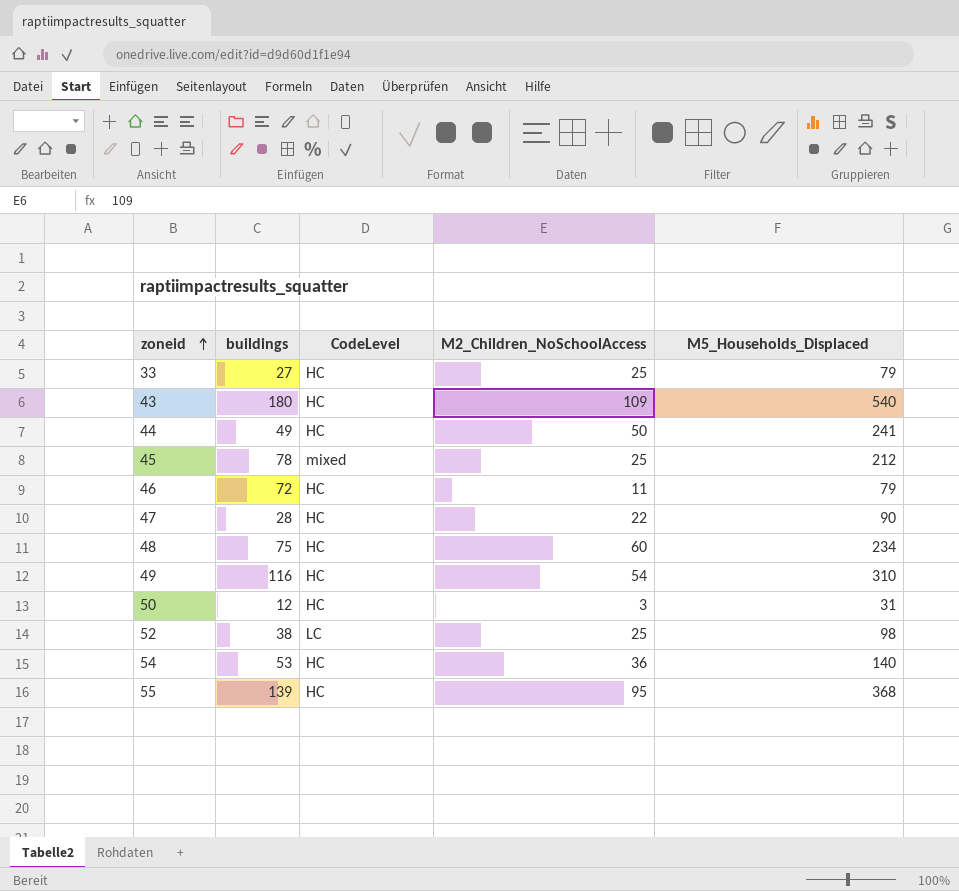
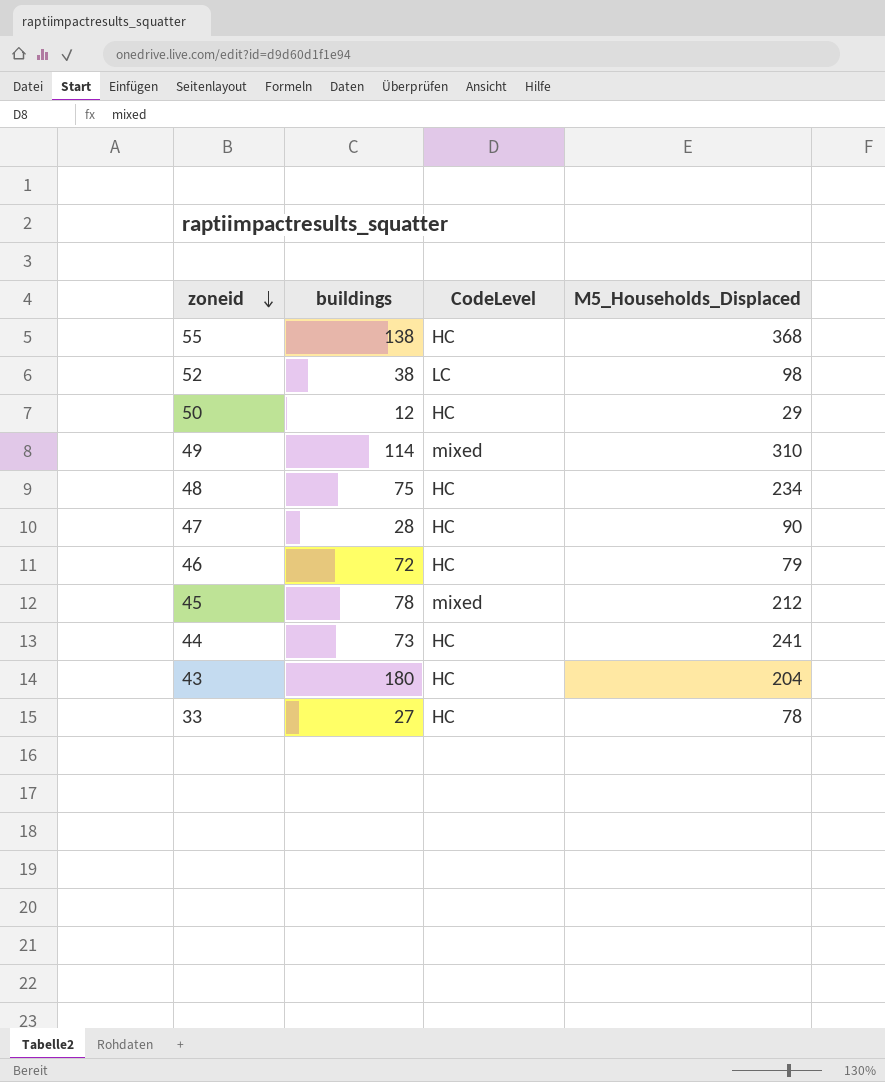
row order: zoneid ascending -> zoneid descending
column M2_Children_NoSchoolAccess | position: 4 -> none
row 54: 53 | HC | 36 | 140 -> none
55 | buildings: 139 -> 138
50 | M5_Households_Displaced: 31 -> 29
49 | buildings: 116 -> 114
49 | CodeLevel: HC -> mixed
44 | buildings: 49 -> 73
43 | M5_Households_Displaced: 540 -> 204
33 | M5_Households_Displaced: 79 -> 78

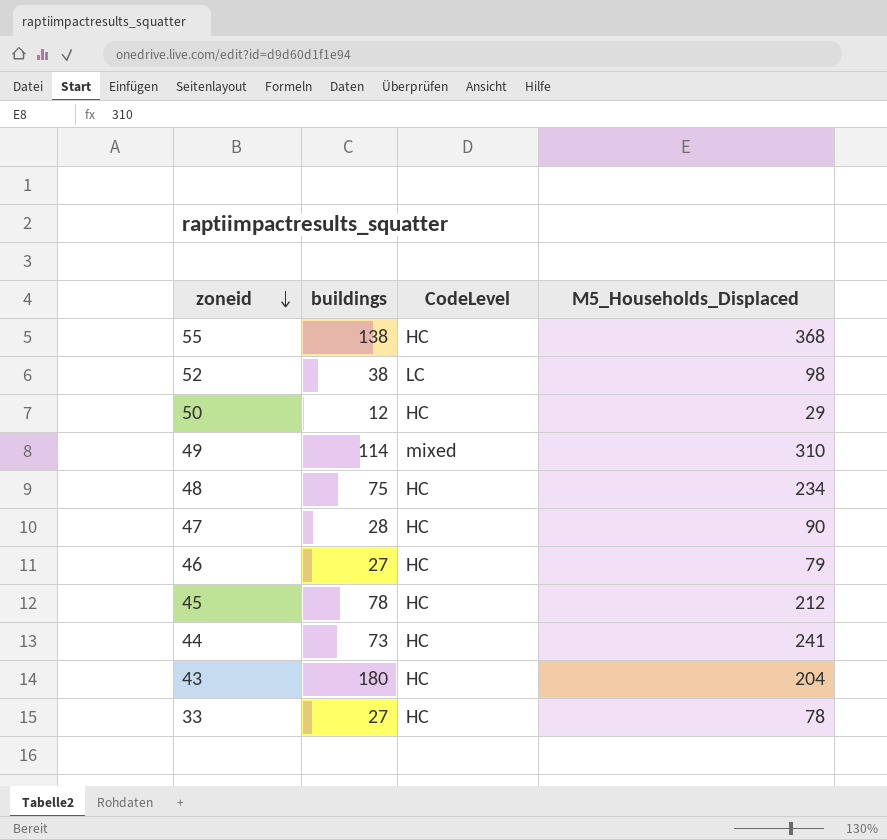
46 | buildings: 72 -> 27
45 | CodeLevel: mixed -> HC

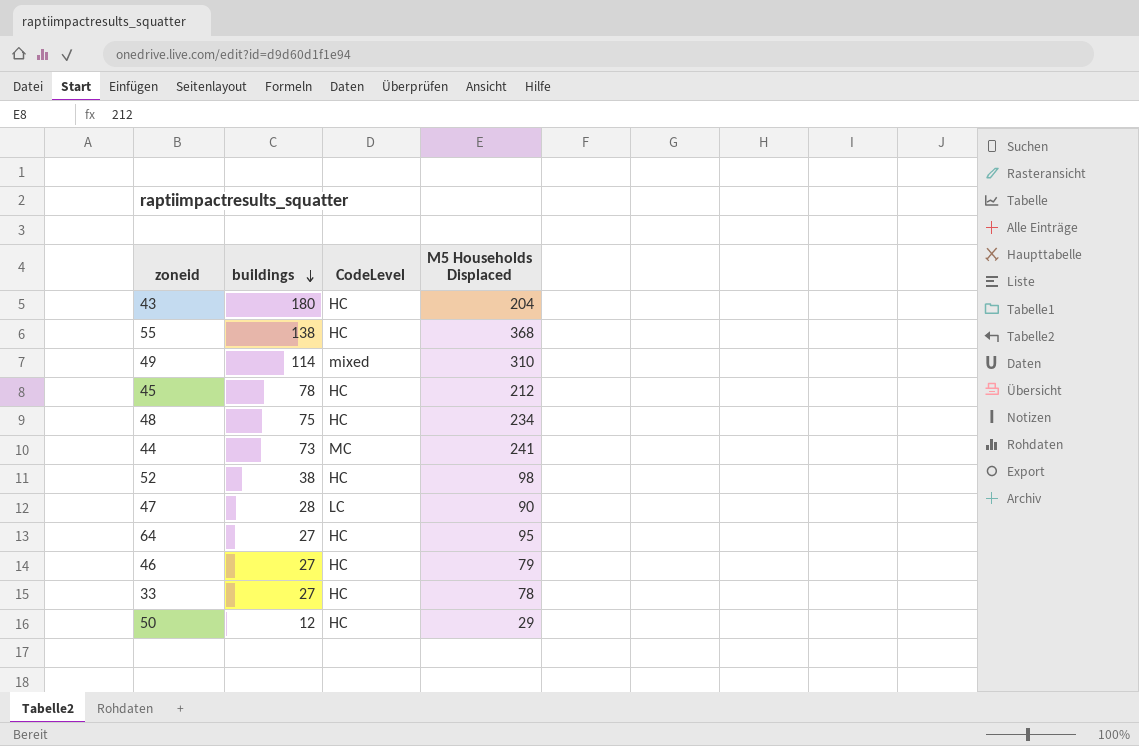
row order: zoneid descending -> buildings descending
column name: M5_Households_Displaced -> M5 Households Displaced
44 | CodeLevel: HC -> MC
52 | CodeLevel: LC -> HC
47 | CodeLevel: HC -> LC
row 64: none -> 27 | HC | 95

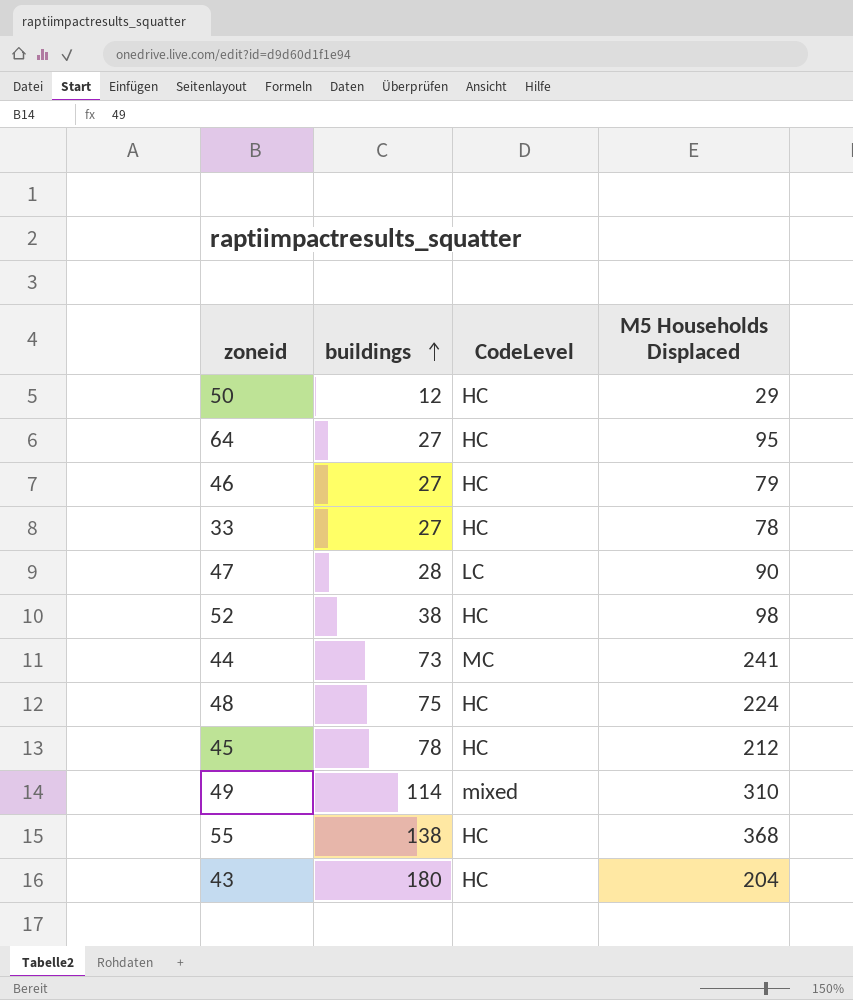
row order: buildings descending -> buildings ascending
48 | M5 Households Displaced: 234 -> 224

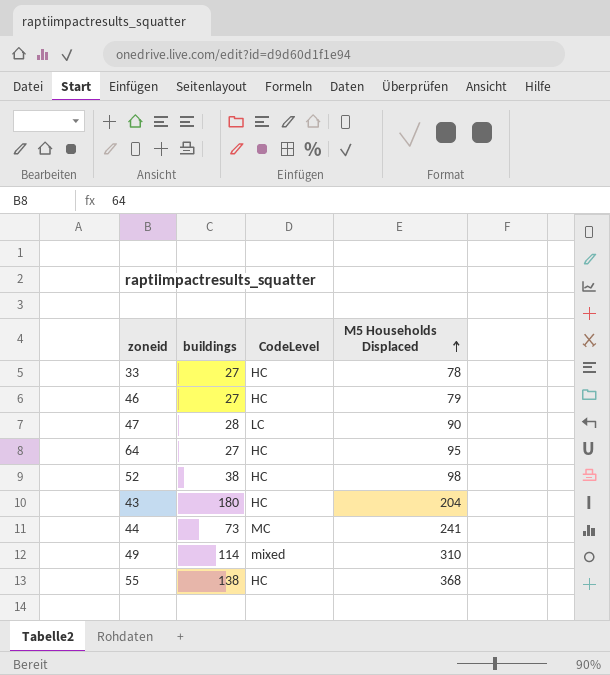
row order: buildings ascending -> M5 Households Displaced ascending
row 50: 12 | HC | 29 -> none
row 48: 75 | HC | 224 -> none
row 45: 78 | HC | 212 -> none

